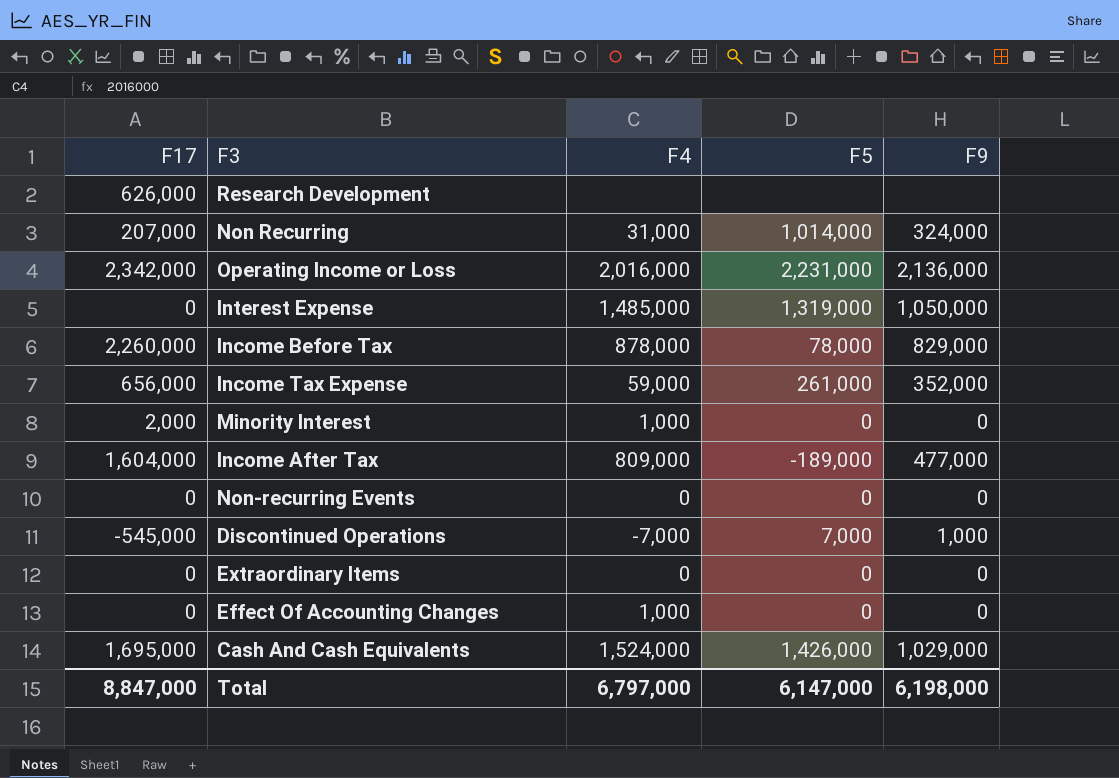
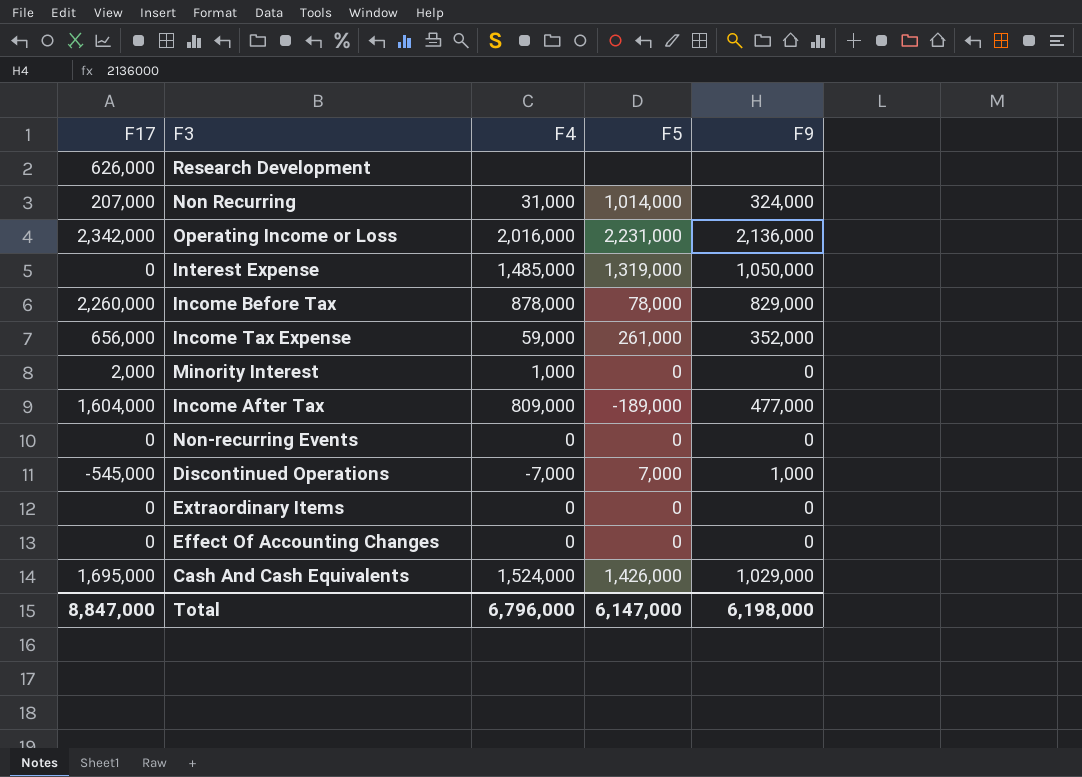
Effect Of Accounting Changes | F4: 1,000 -> 0
Total | F4: 6,797,000 -> 6,796,000

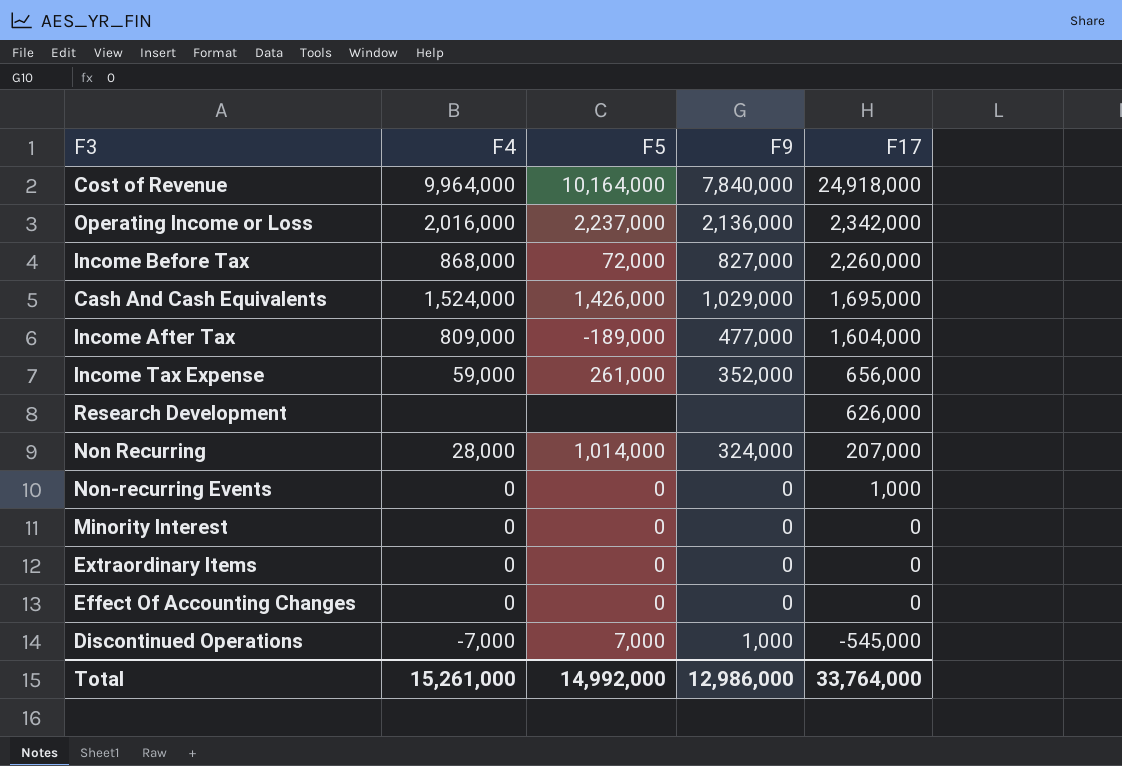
row order: none -> F17 descending
column F17 | position: 1 -> 5
row Interest Expense: 0 | 1,485,000 | 1,319,000 | 1,050,000 -> none
row Cost of Revenue: none -> 9,964,000 | 10,164,000 | 7,840,000 | 24,918,000
Operating Income or Loss | F5: 2,231,000 -> 2,237,000
Income Before Tax | F4: 878,000 -> 868,000
Income Before Tax | F5: 78,000 -> 72,000
Income Before Tax | F9: 829,000 -> 827,000
Non Recurring | F4: 31,000 -> 28,000
Non-recurring Events | F17: 0 -> 1,000
Minority Interest | F4: 1,000 -> 0
Minority Interest | F17: 2,000 -> 0
Total | F4: 6,796,000 -> 15,261,000
Total | F5: 6,147,000 -> 14,992,000
Total | F9: 6,198,000 -> 12,986,000
Total | F17: 8,847,000 -> 33,764,000

